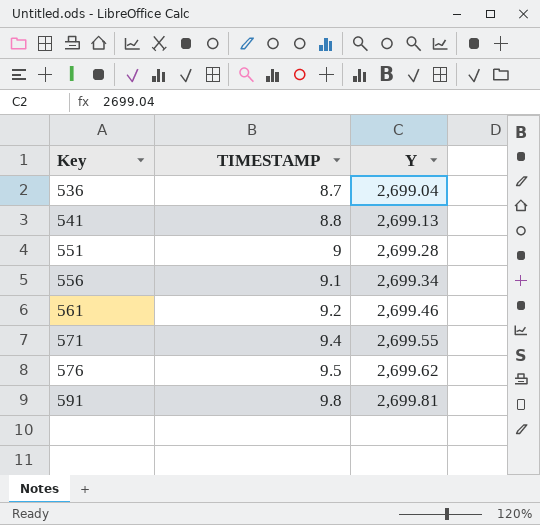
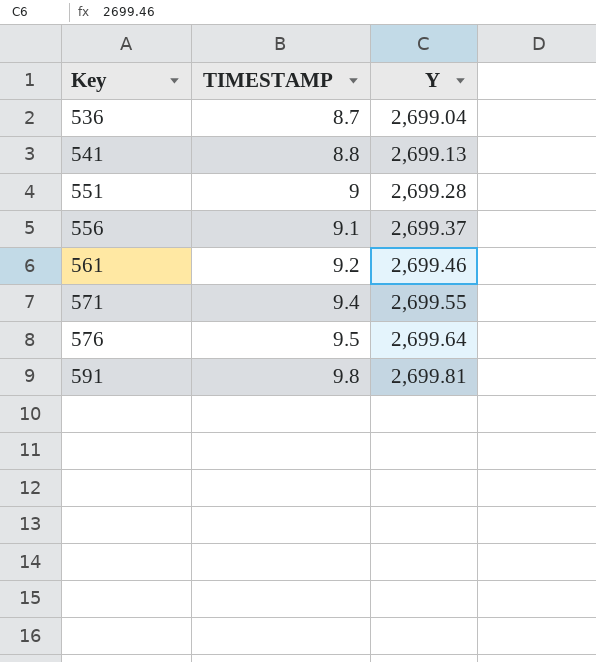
556 | Y: 2,699.34 -> 2,699.37
576 | Y: 2,699.62 -> 2,699.64

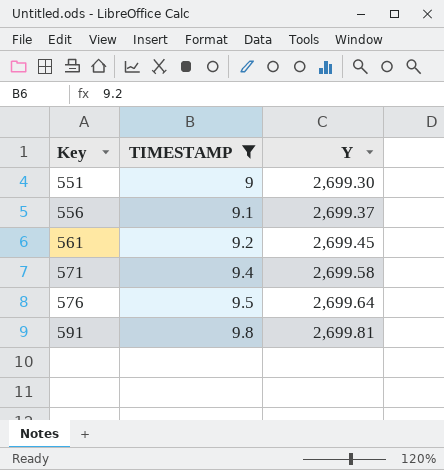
filter: none -> TIMESTAMP >= 9
551 | Y: 2,699.28 -> 2,699.30
561 | Y: 2,699.46 -> 2,699.45
571 | Y: 2,699.55 -> 2,699.58

